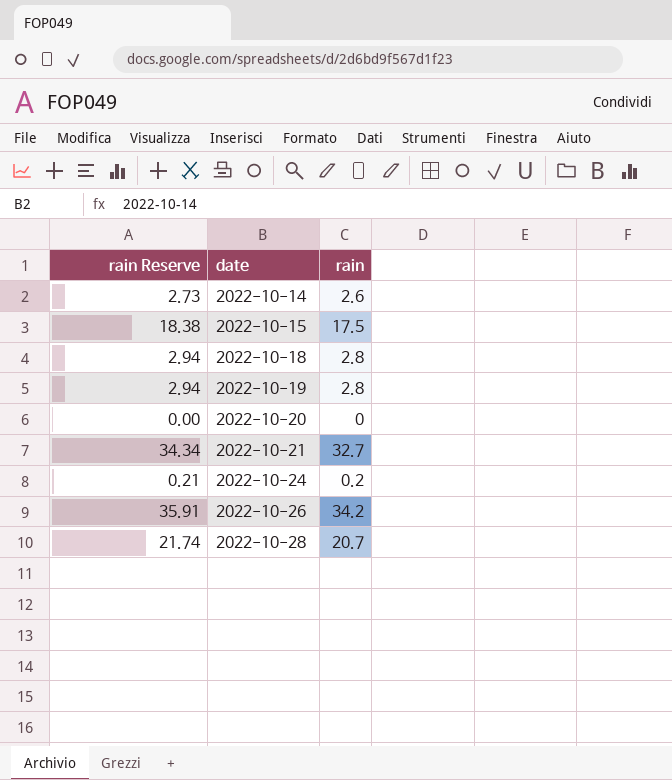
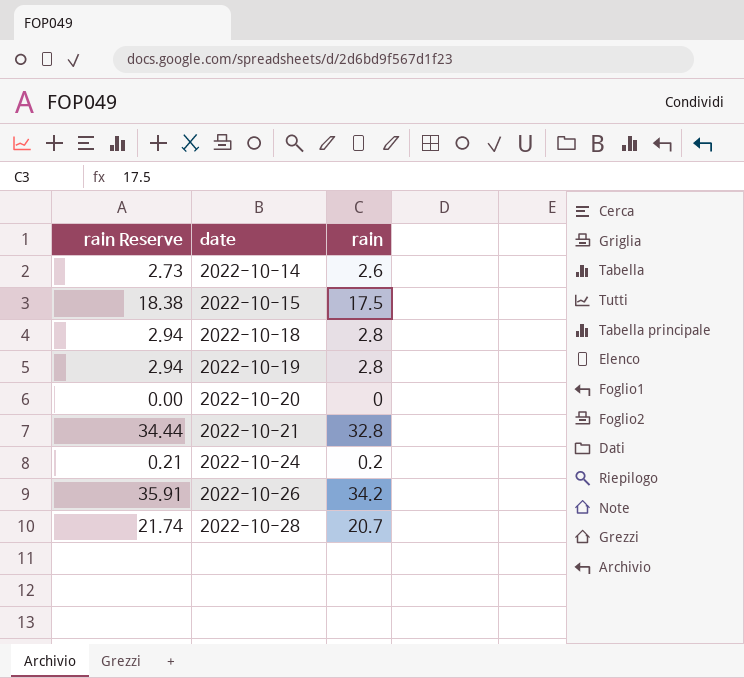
2022-10-21 | rain Reserve: 34.34 -> 34.44
2022-10-21 | rain: 32.7 -> 32.8

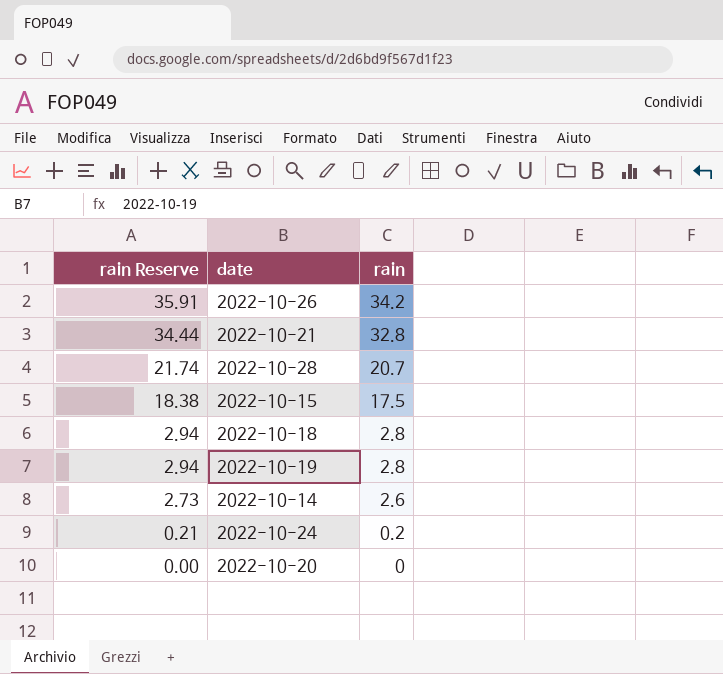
row order: date ascending -> rain Reserve descending

